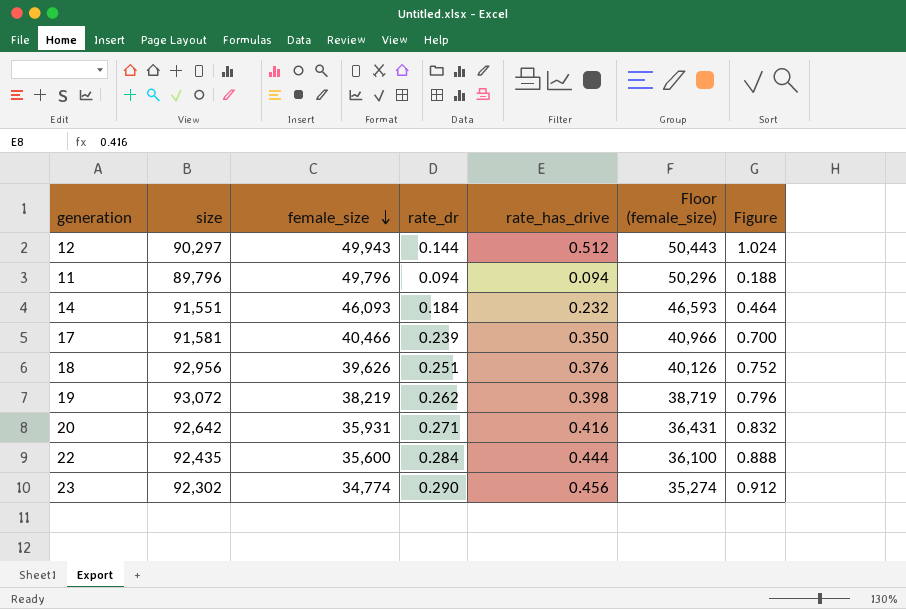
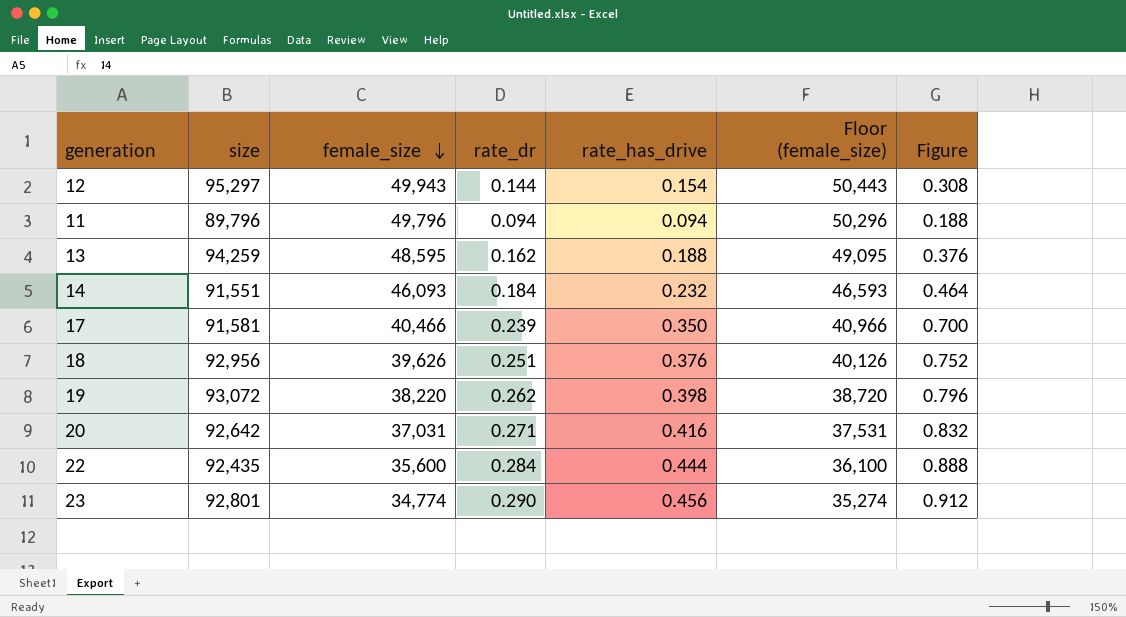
12 | size: 90,297 -> 95,297
12 | rate_has_drive: 0.512 -> 0.154
12 | Figure: 1.024 -> 0.308
row 13: none -> 94,259 | 48,595 | 0.162 | 0.188 | 49,095 | 0.376
19 | female_size: 38,219 -> 38,220
19 | Floor (female_size): 38,719 -> 38,720
20 | female_size: 35,931 -> 37,031
20 | Floor (female_size): 36,431 -> 37,531
23 | size: 92,302 -> 92,801

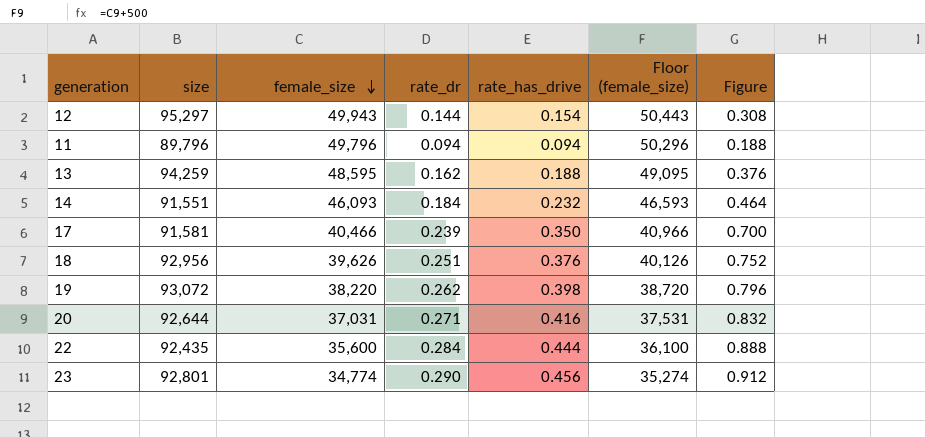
20 | size: 92,642 -> 92,644

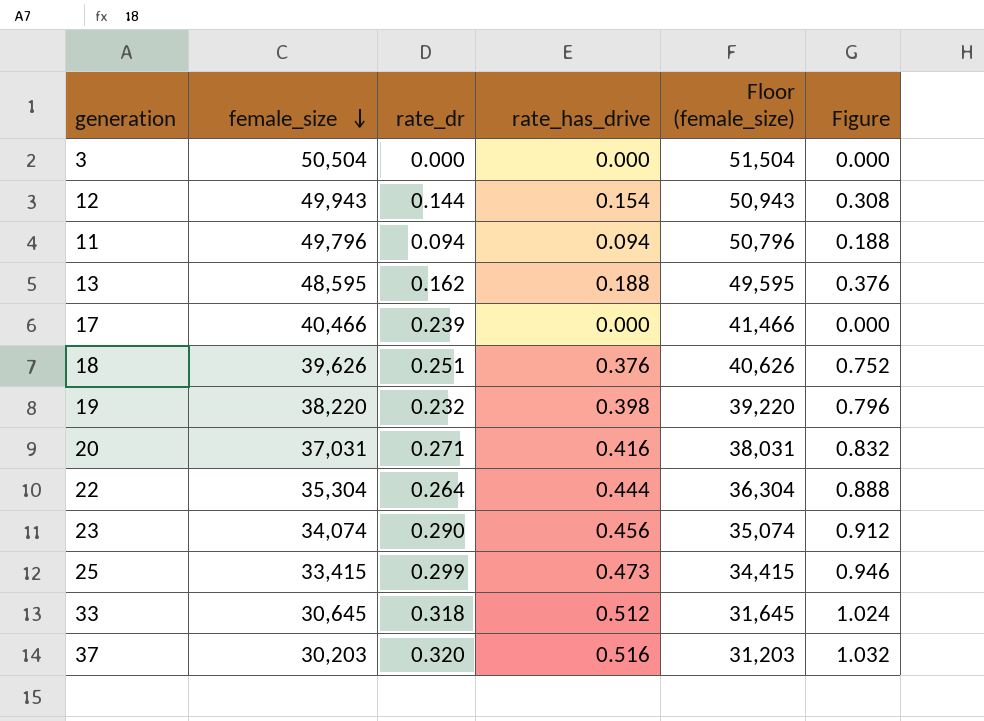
column size | position: 2 -> none
column Floor (female_size) | formula: [female_size] + 500 -> [female_size] + 1000
row 14: 91,551 | 46,093 | 0.184 | 0.232 | 46,593 | 0.464 -> none
row 3: none -> 50,504 | 0.000 | 0.000 | 51,504 | 0.000
17 | rate_has_drive: 0.350 -> 0.000
17 | Figure: 0.700 -> 0.000
19 | rate_dr: 0.262 -> 0.232
22 | female_size: 35,600 -> 35,304
22 | rate_dr: 0.284 -> 0.264
23 | female_size: 34,774 -> 34,074
row 25: none -> 33,415 | 0.299 | 0.473 | 34,415 | 0.946
row 33: none -> 30,645 | 0.318 | 0.512 | 31,645 | 1.024
row 37: none -> 30,203 | 0.320 | 0.516 | 31,203 | 1.032

